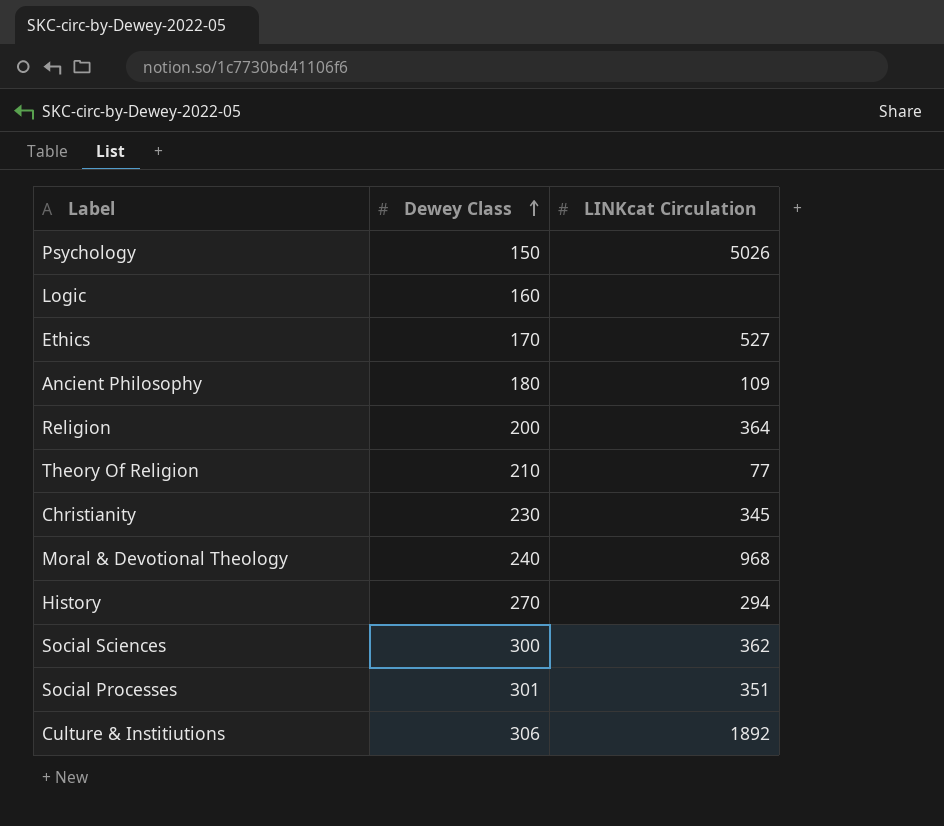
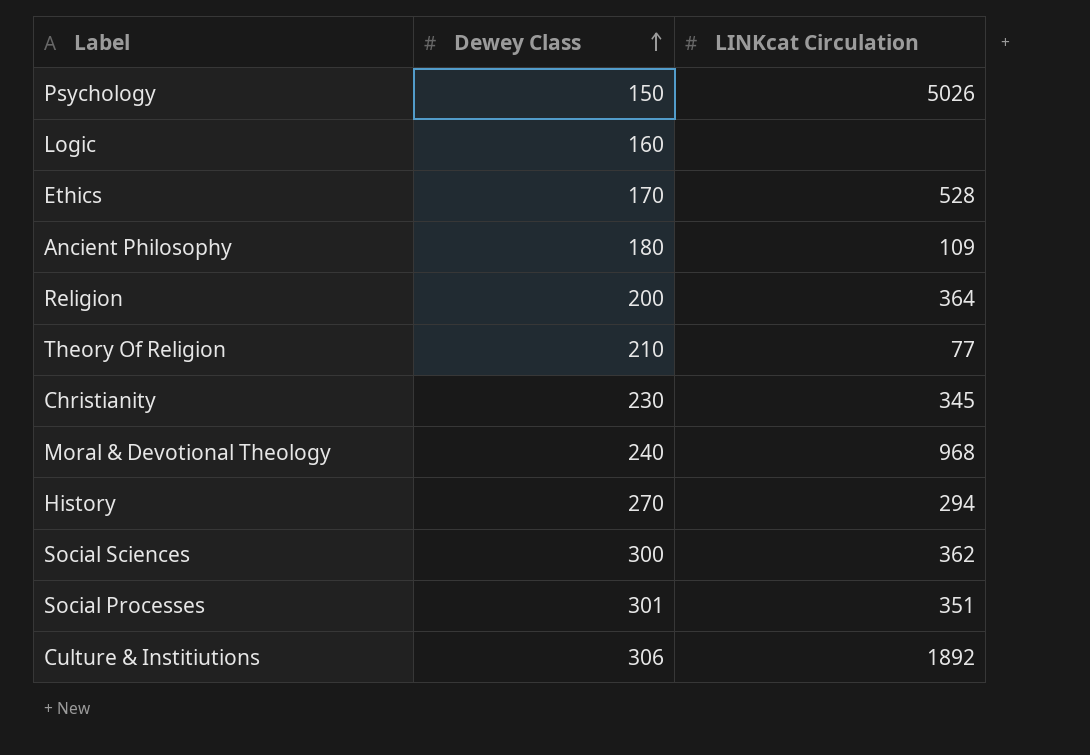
Ethics | LINKcat Circulation: 527 -> 528

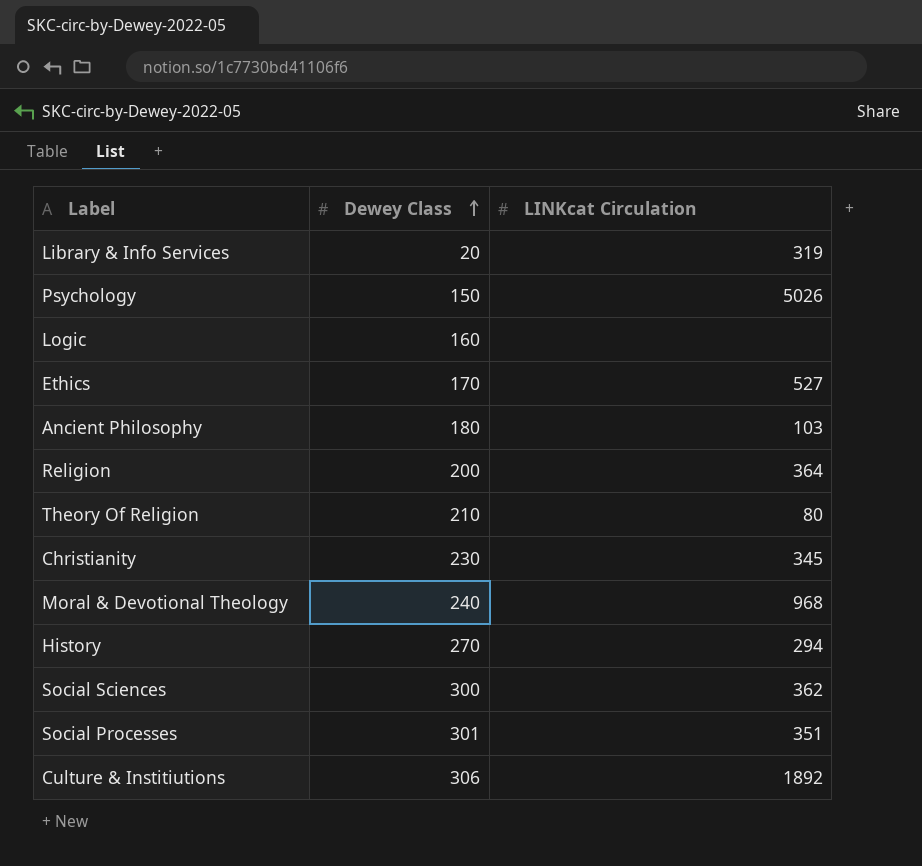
row Library & Info Services: none -> 20 | 319
Ethics | LINKcat Circulation: 528 -> 527
Ancient Philosophy | LINKcat Circulation: 109 -> 103
Theory Of Religion | LINKcat Circulation: 77 -> 80

